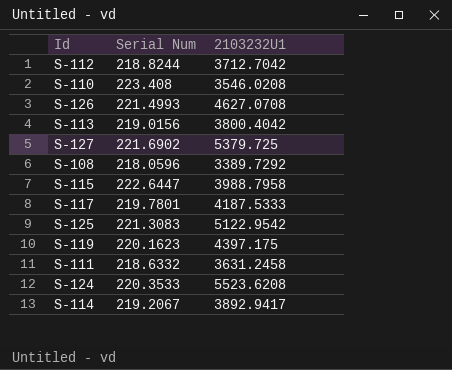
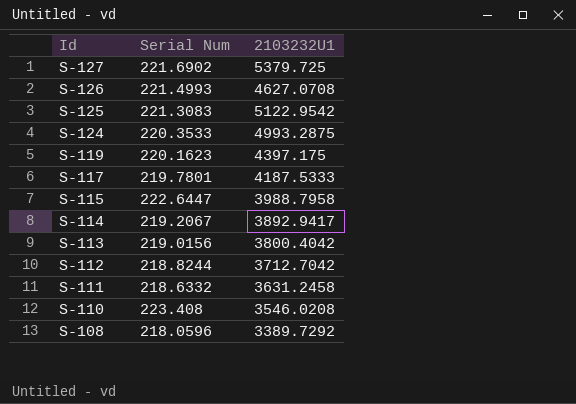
row order: none -> Id descending
S-124 | 2103232U1: 5523.6208 -> 4993.2875

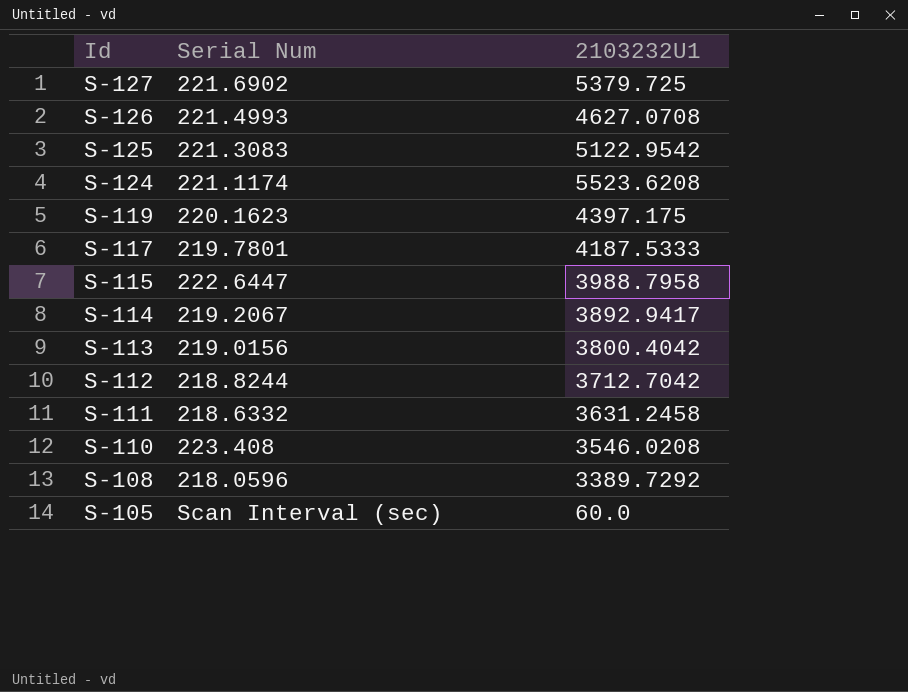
S-124 | Serial Num: 220.3533 -> 221.1174
S-124 | 2103232U1: 4993.2875 -> 5523.6208
row S-105: none -> Scan Interval (sec) | 60.0

